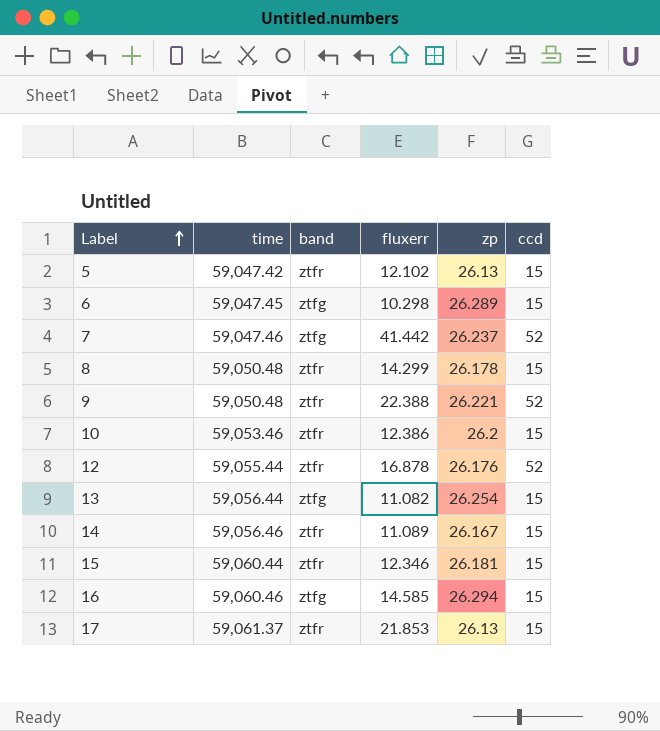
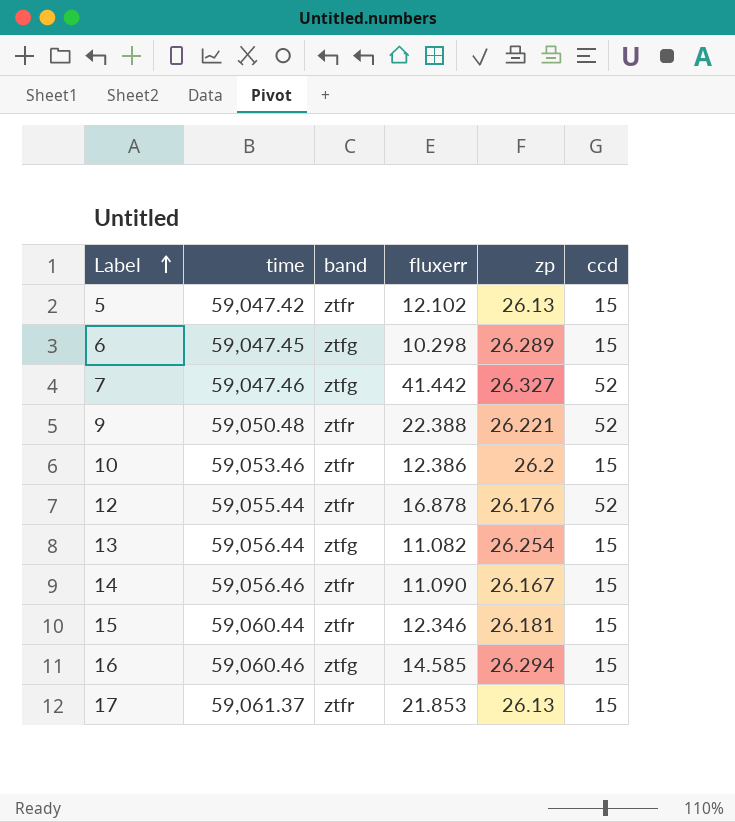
row 8: 59,050.48 | ztfr | 14.299 | 26.178 | 15 -> none
7 | zp: 26.237 -> 26.327
14 | fluxerr: 11.089 -> 11.090

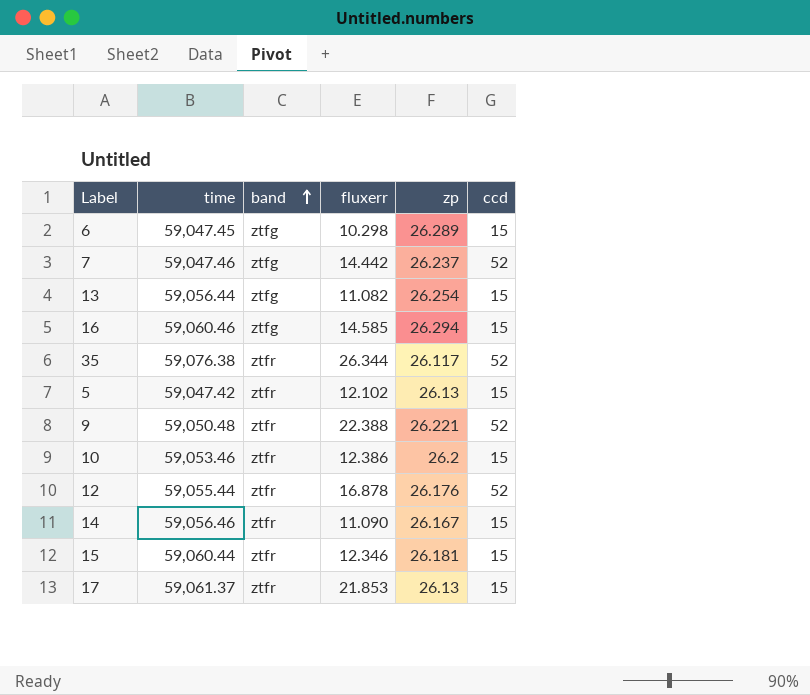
row order: Label ascending -> band ascending
7 | fluxerr: 41.442 -> 14.442
7 | zp: 26.327 -> 26.237
row 35: none -> 59,076.38 | ztfr | 26.344 | 26.117 | 52

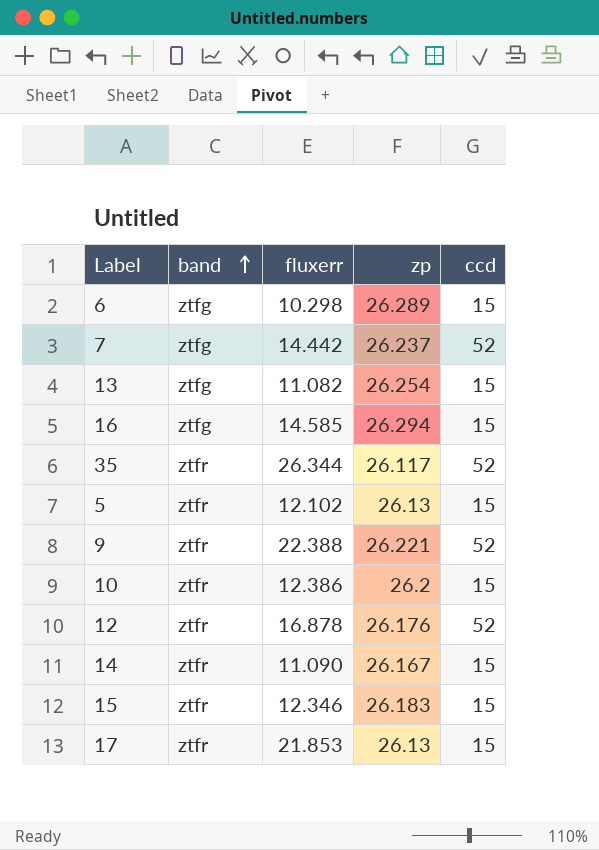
column time | position: 2 -> none
15 | zp: 26.181 -> 26.183

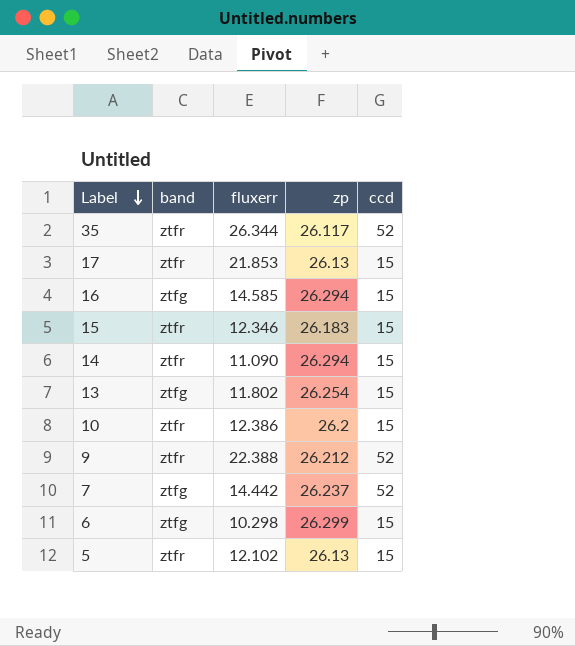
row order: band ascending -> Label descending
row 12: ztfr | 16.878 | 26.176 | 52 -> none
14 | zp: 26.167 -> 26.294
13 | fluxerr: 11.082 -> 11.802
9 | zp: 26.221 -> 26.212
6 | zp: 26.289 -> 26.299

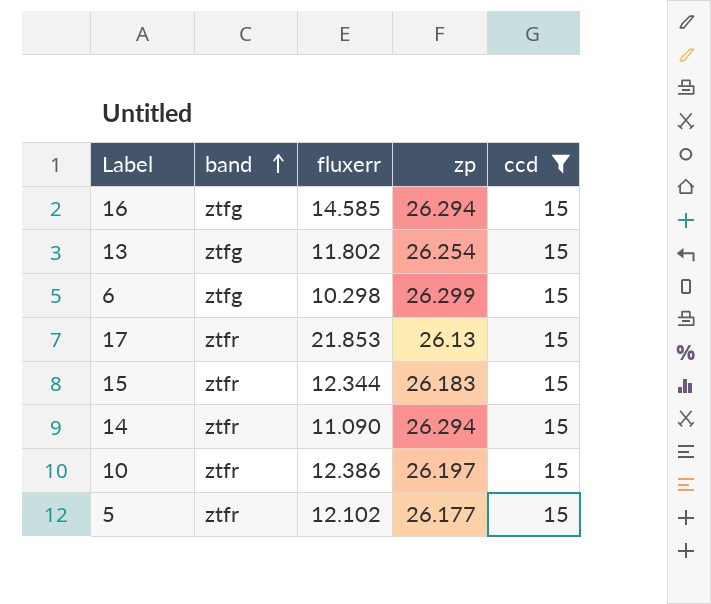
filter: none -> ccd = 15
row order: Label descending -> band ascending
15 | fluxerr: 12.346 -> 12.344
10 | zp: 26.2 -> 26.197
5 | zp: 26.13 -> 26.177

